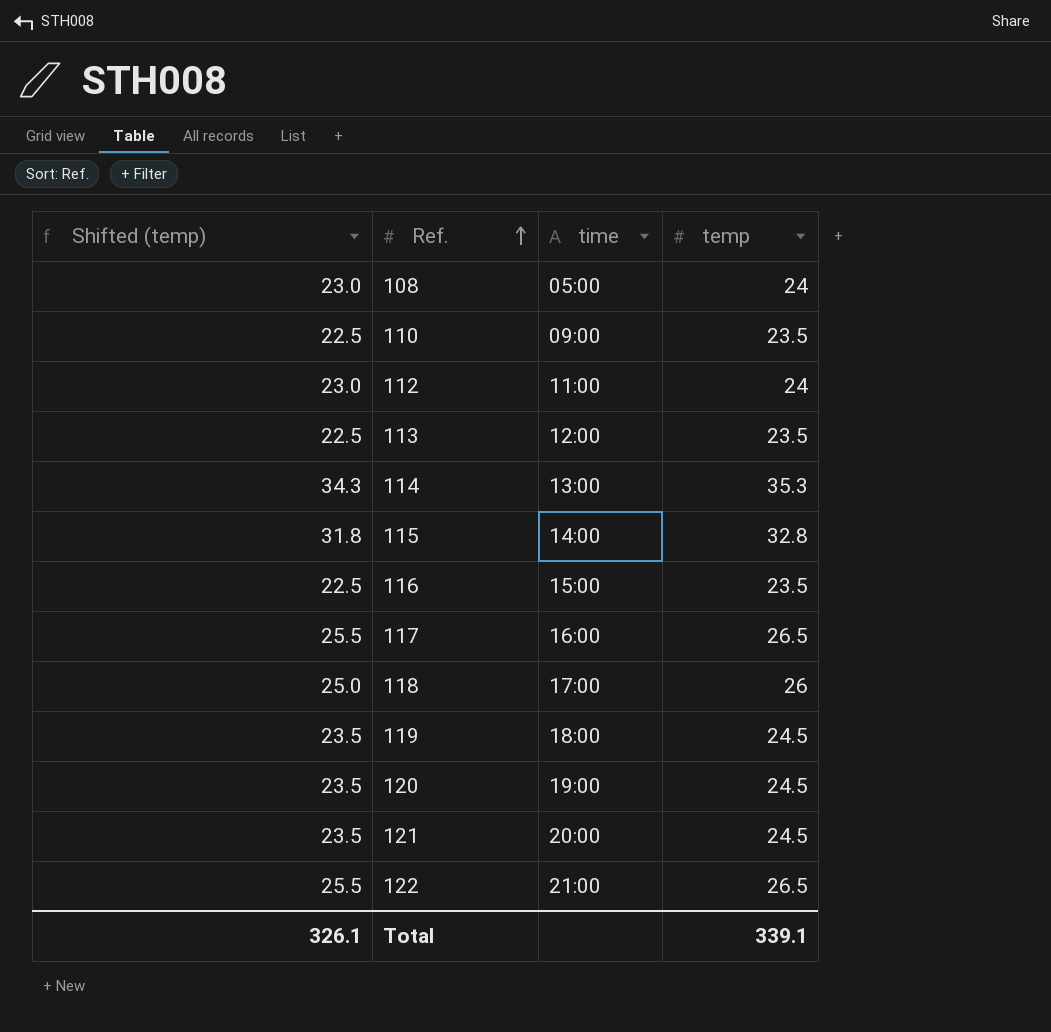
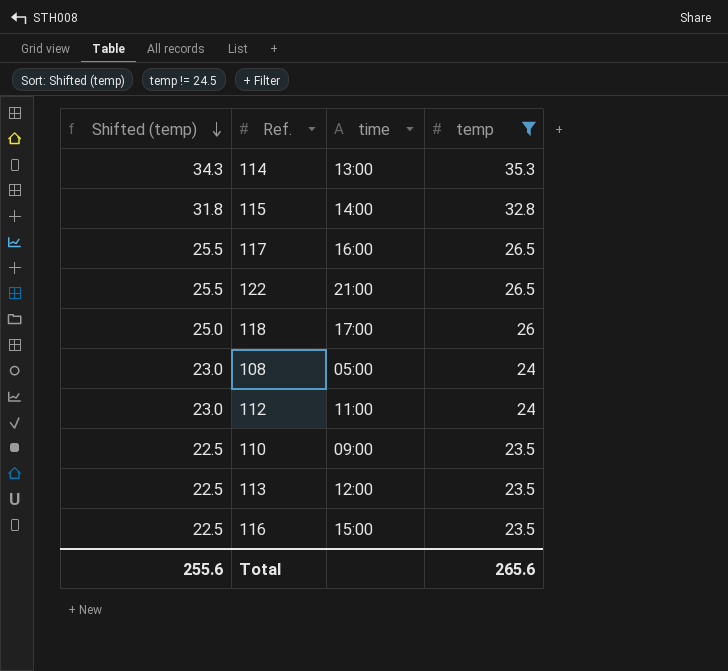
filter: none -> temp != 24.5
row order: Ref. ascending -> Shifted (temp) descending
Total | Shifted (temp): 326.1 -> 255.6
Total | temp: 339.1 -> 265.6

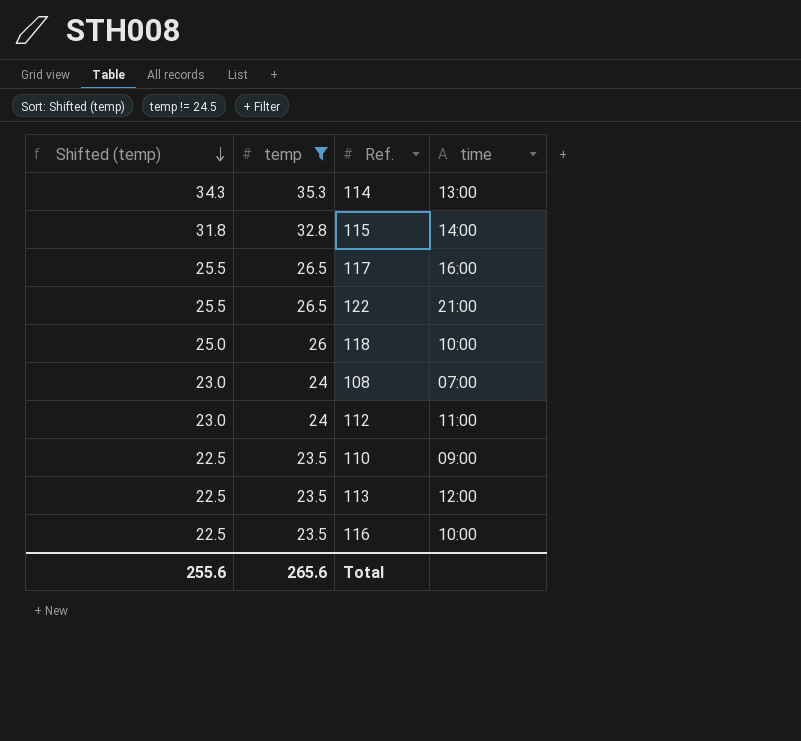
column temp | position: 4 -> 2
118 | time: 17:00 -> 10:00
108 | time: 05:00 -> 07:00
116 | time: 15:00 -> 10:00

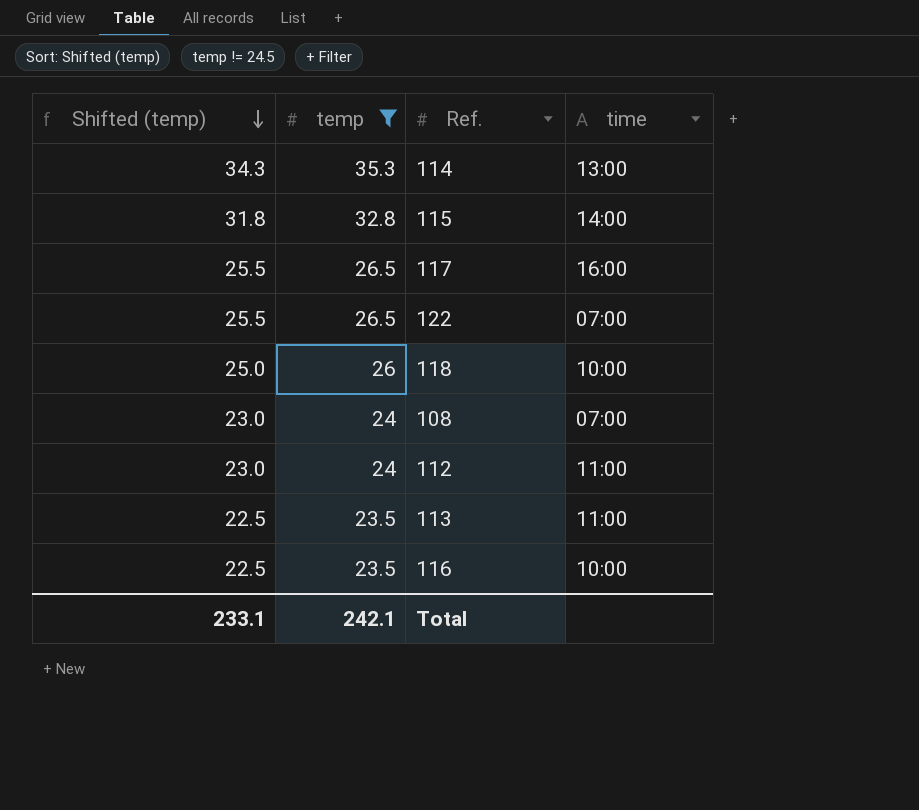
row 110: 22.5 | 23.5 | 09:00 -> none
122 | time: 21:00 -> 07:00
113 | time: 12:00 -> 11:00
Total | Shifted (temp): 255.6 -> 233.1
Total | temp: 265.6 -> 242.1

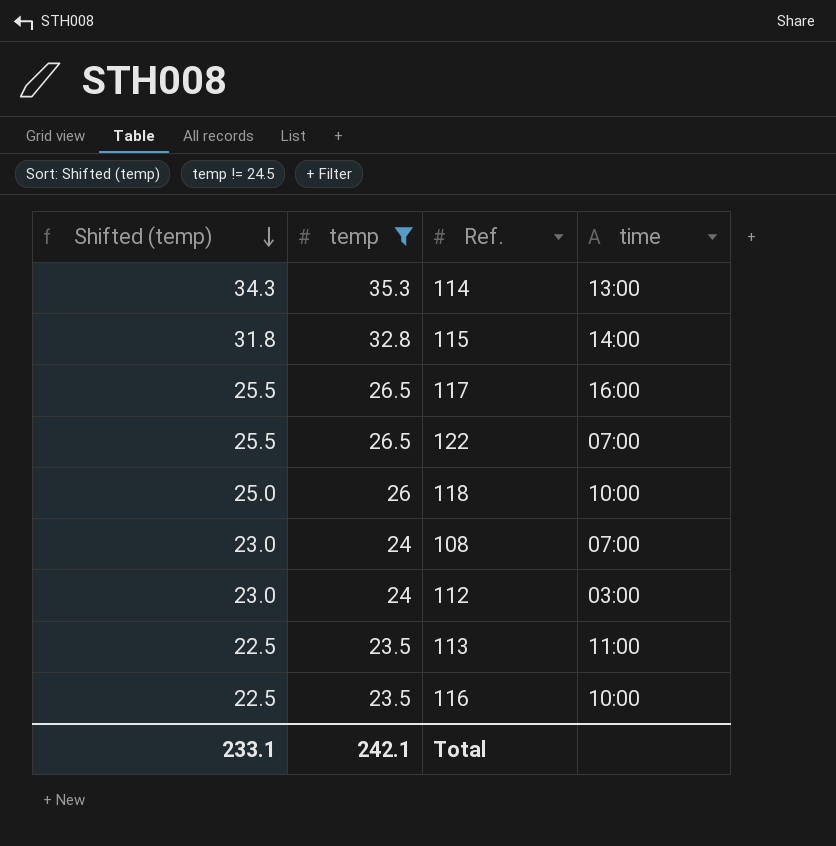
112 | time: 11:00 -> 03:00

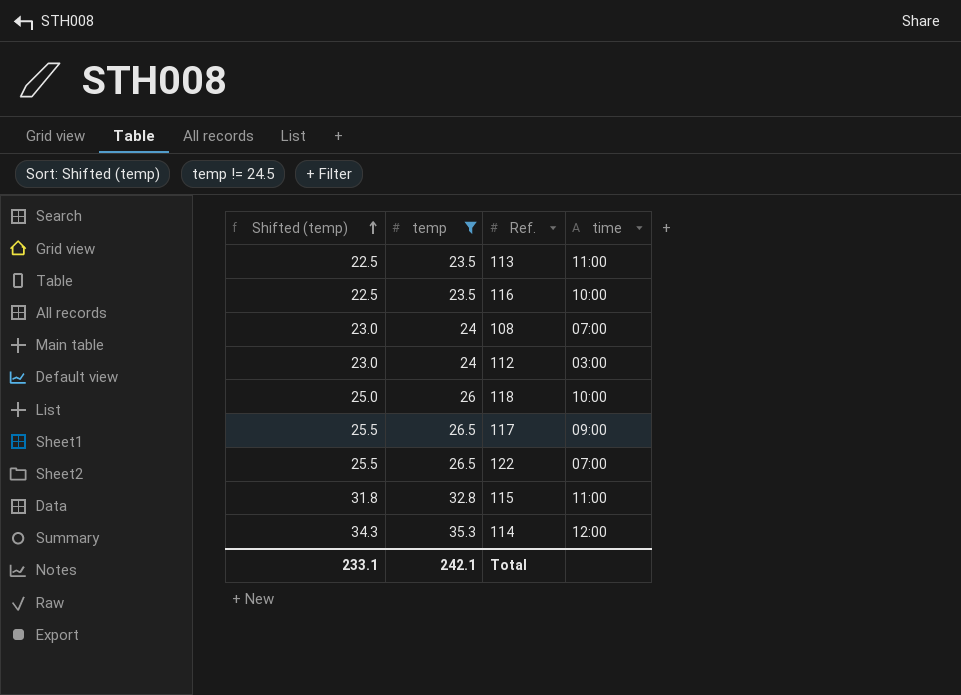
row order: Shifted (temp) descending -> Shifted (temp) ascending
117 | time: 16:00 -> 09:00
115 | time: 14:00 -> 11:00
114 | time: 13:00 -> 12:00

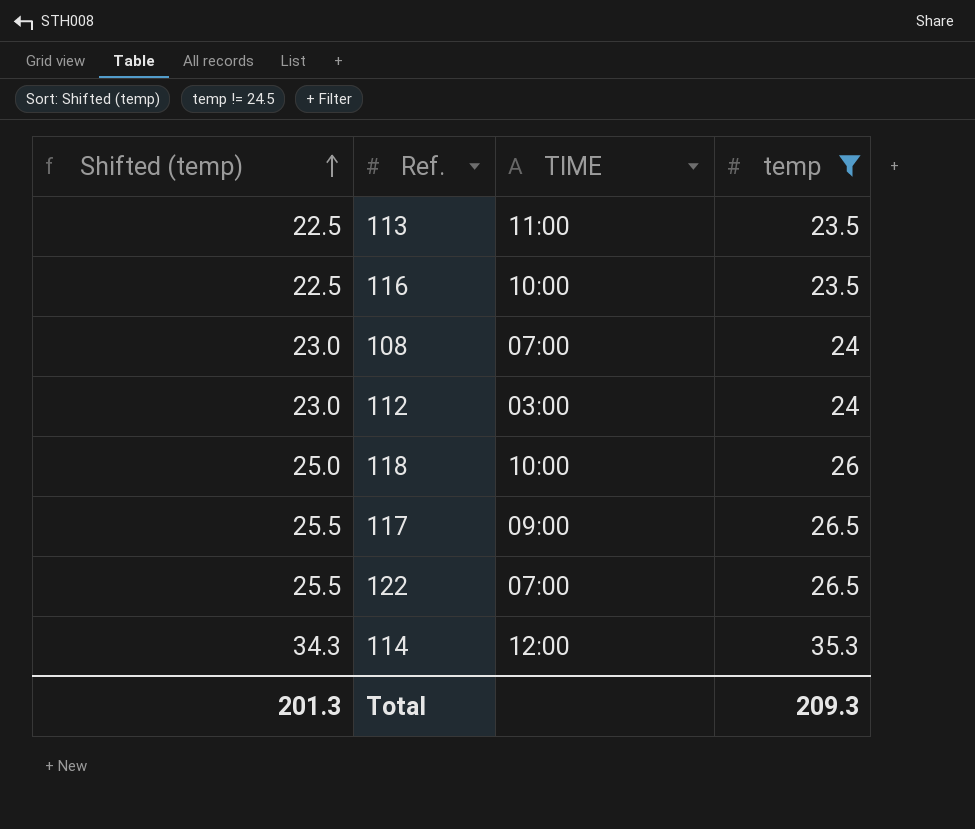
column name: time -> TIME
column temp | position: 2 -> 4
row 115: 31.8 | 32.8 | 11:00 -> none
Total | Shifted (temp): 233.1 -> 201.3
Total | temp: 242.1 -> 209.3

